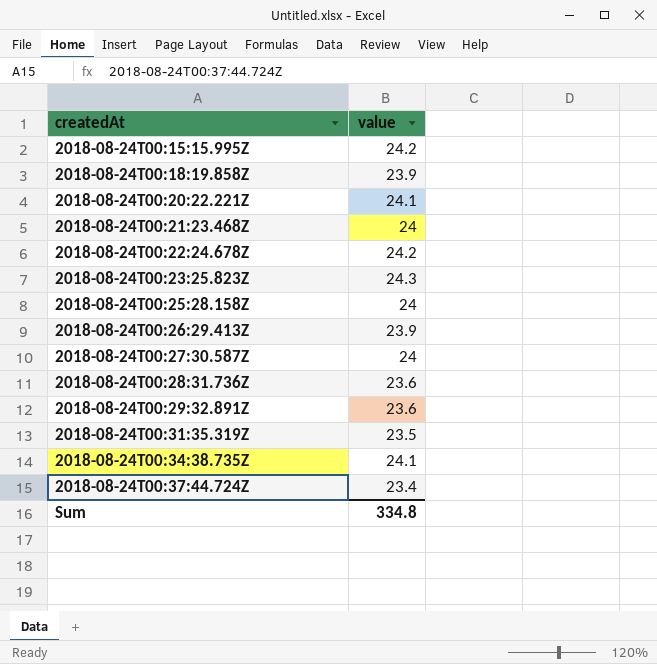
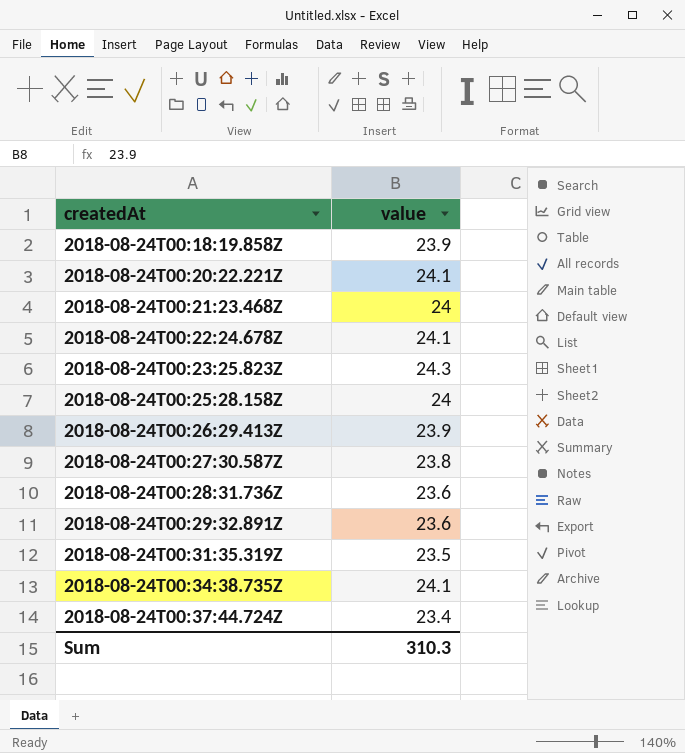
row 2018-08-24T00:15:15.995Z: 24.2 -> none
2018-08-24T00:22:24.678Z | value: 24.2 -> 24.1
2018-08-24T00:27:30.587Z | value: 24 -> 23.8
Sum | value: 334.8 -> 310.3

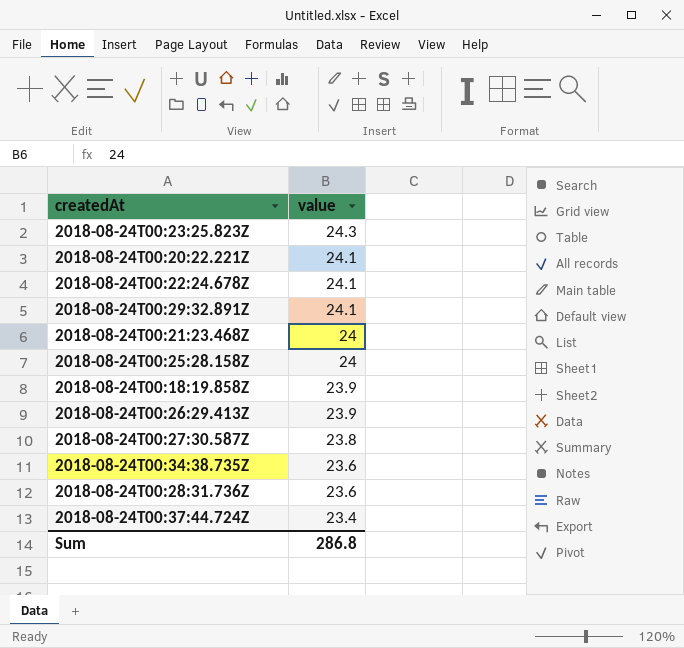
row order: createdAt ascending -> value descending
row 2018-08-24T00:31:35.319Z: 23.5 -> none
2018-08-24T00:29:32.891Z | value: 23.6 -> 24.1
2018-08-24T00:34:38.735Z | value: 24.1 -> 23.6
Sum | value: 310.3 -> 286.8

